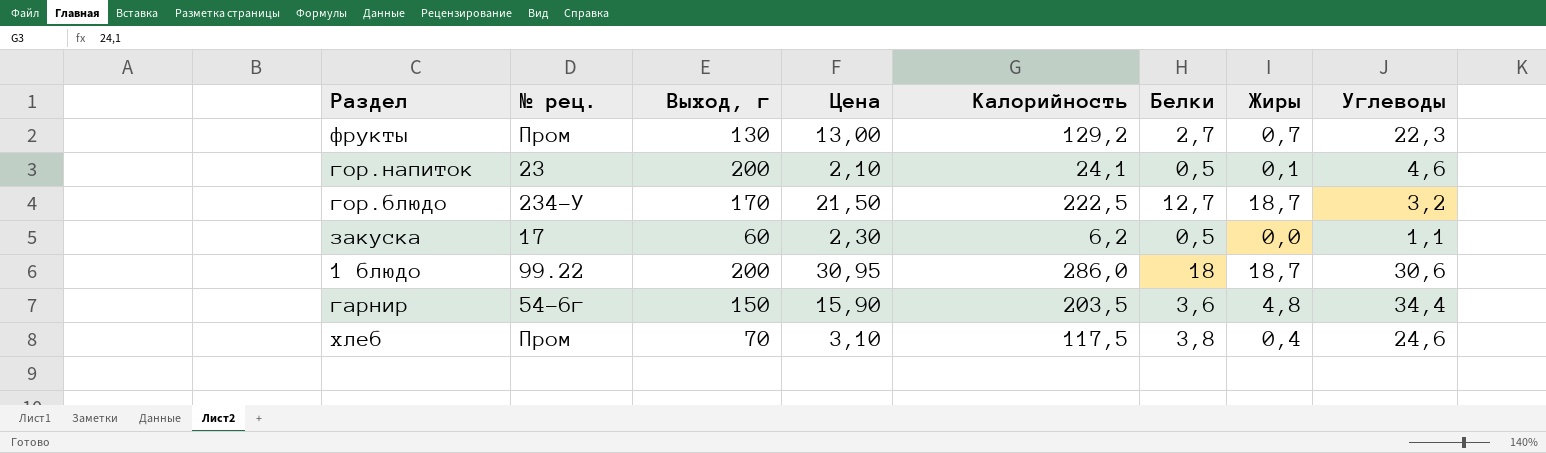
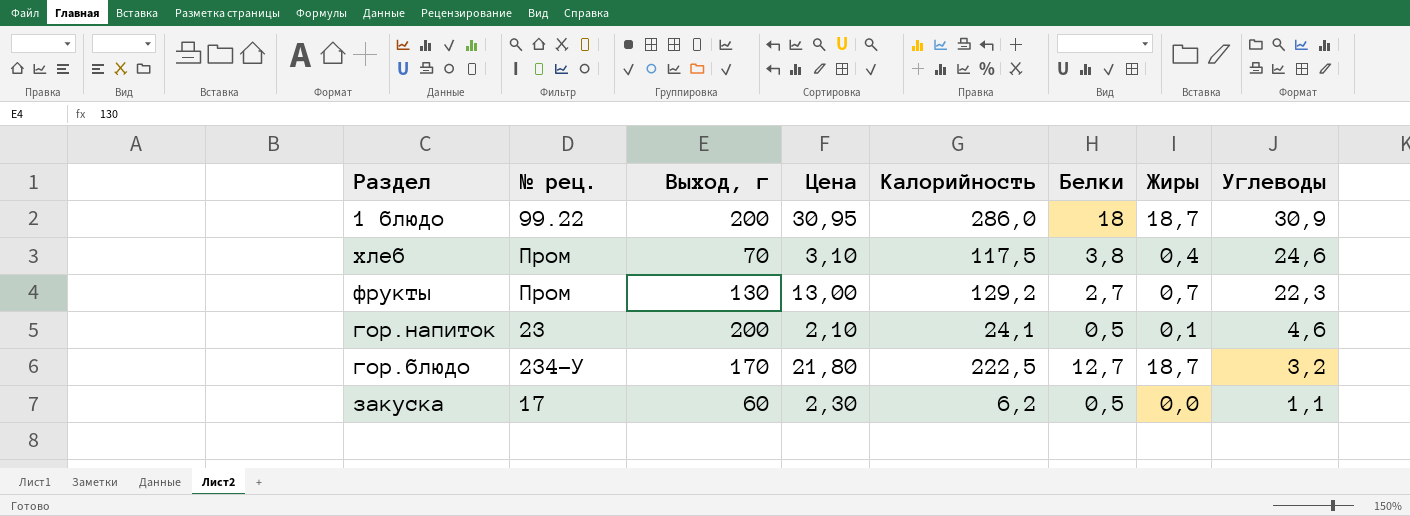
row order: none -> Углеводы descending
row гарнир: 54-6г | 150 | 15,90 | 203,5 | 3,6 | 4,8 | 34,4 -> none
1 блюдо | Углеводы: 30,6 -> 30,9
гор.блюдо | Цена: 21,50 -> 21,80

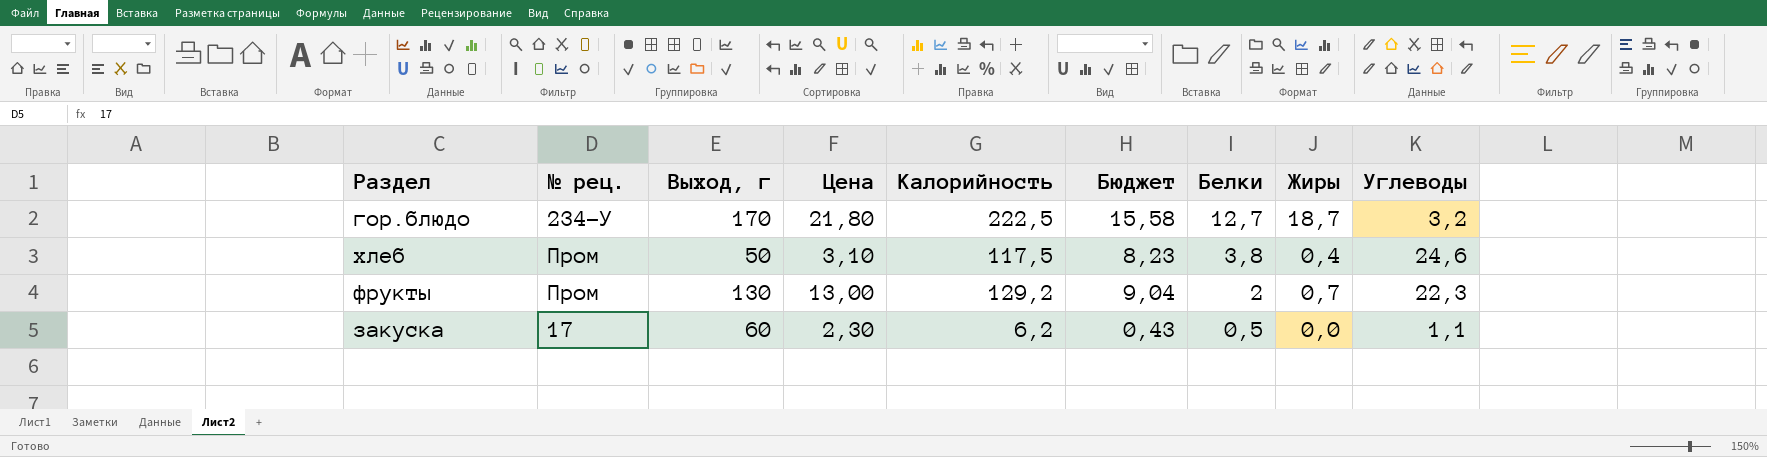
row order: Углеводы descending -> Белки descending
column Бюджет | formula: none -> [Калорийность] * 0,07
row 1 блюдо: 99.22 | 200 | 30,95 | 286,0 | 18 | 18,7 | 30,9 -> none
row гор.напиток: 23 | 200 | 2,10 | 24,1 | 0,5 | 0,1 | 4,6 -> none
хлеб | Выход, г: 70 -> 50
фрукты | Белки: 2,7 -> 2

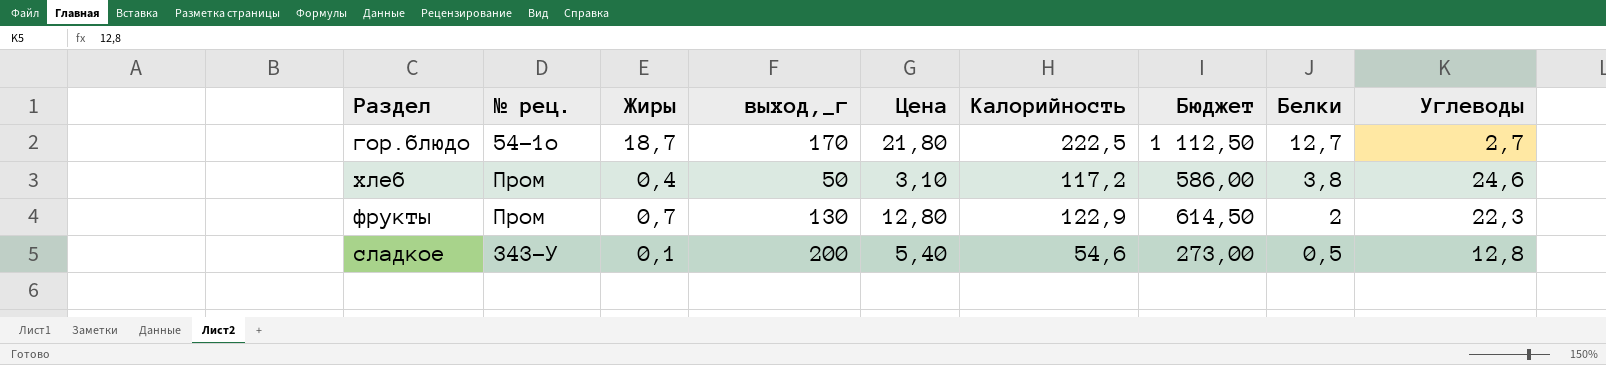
column Жиры | position: 8 -> 3
column name: Выход, г -> выход,_г
column Бюджет | formula: [Калорийность] * 0,07 -> [Калорийность] * 5
row закуска: 17 | 60 | 2,30 | 6,2 | 0,43 | 0,5 | 0,0 | 1,1 -> none
гор.блюдо | № рец.: 234-У -> 54-1о
гор.блюдо | Углеводы: 3,2 -> 2,7
хлеб | Калорийность: 117,5 -> 117,2
фрукты | Цена: 13,00 -> 12,80
фрукты | Калорийность: 129,2 -> 122,9
row сладкое: none -> 343-У | 0,1 | 200 | 5,40 | 54,6 | 273,00 | 0,5 | 12,8

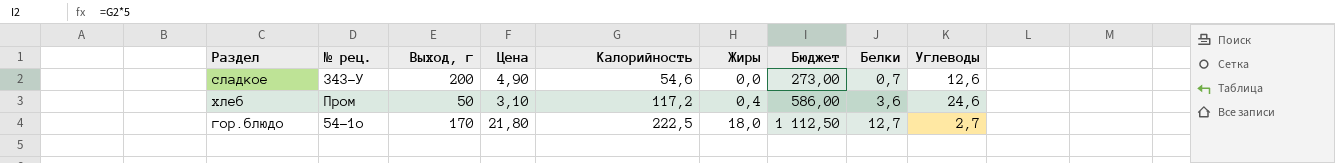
row order: Белки descending -> Калорийность ascending
column name: выход,_г -> Выход, г
column Жиры | position: 3 -> 6
row фрукты: Пром | 0,7 | 130 | 12,80 | 122,9 | 614,50 | 2 | 22,3 -> none
сладкое | Цена: 5,40 -> 4,90
сладкое | Жиры: 0,1 -> 0,0
сладкое | Белки: 0,5 -> 0,7
сладкое | Углеводы: 12,8 -> 12,6
хлеб | Белки: 3,8 -> 3,6
гор.блюдо | Жиры: 18,7 -> 18,0

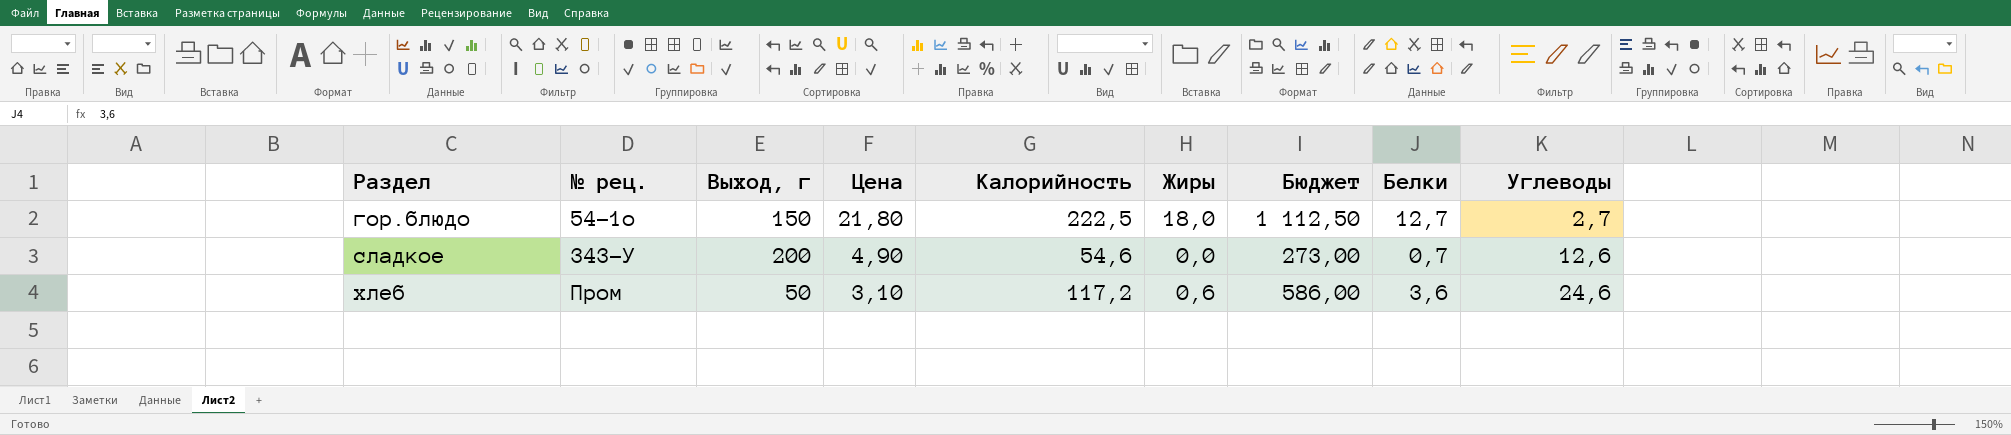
row order: Калорийность ascending -> Раздел ascending
гор.блюдо | Выход, г: 170 -> 150
хлеб | Жиры: 0,4 -> 0,6

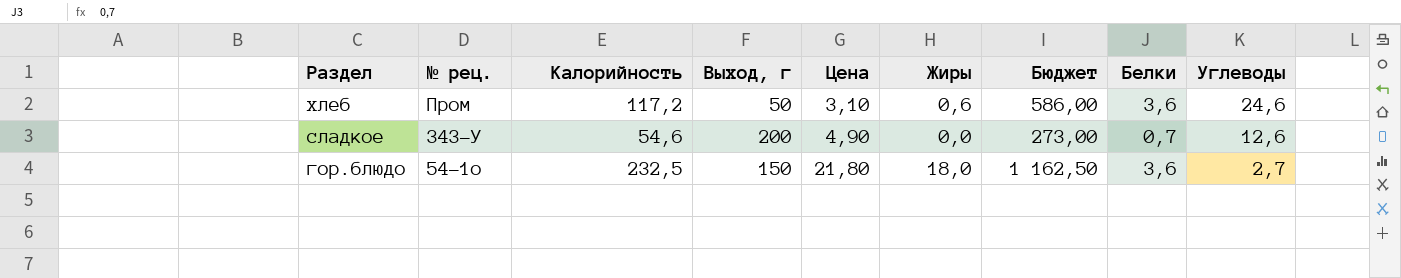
row order: Раздел ascending -> Раздел descending
column Калорийность | position: 5 -> 3
гор.блюдо | Калорийность: 222,5 -> 232,5
гор.блюдо | Бюджет: 1 112,50 -> 1 162,50
гор.блюдо | Белки: 12,7 -> 3,6

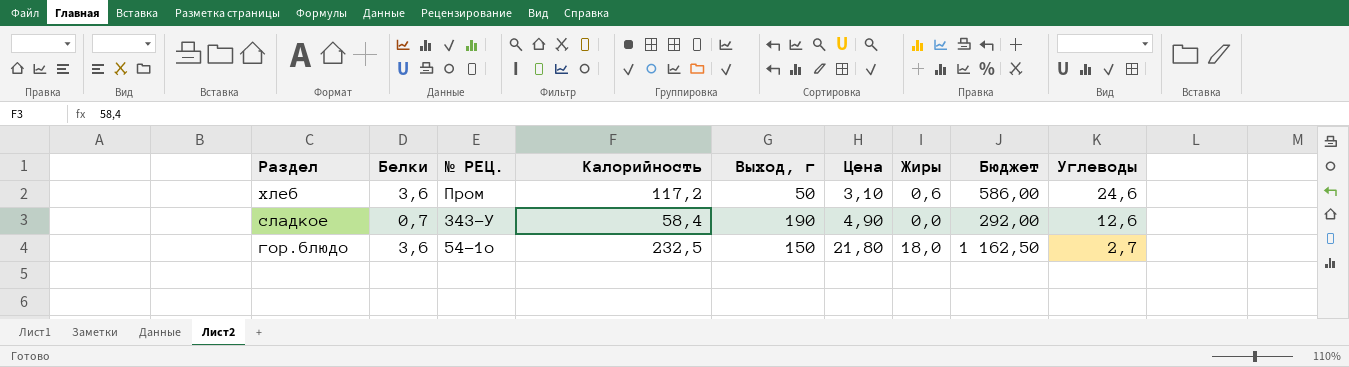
column Белки | position: 8 -> 2
column name: № рец. -> № РЕЦ.
сладкое | Калорийность: 54,6 -> 58,4
сладкое | Выход, г: 200 -> 190
сладкое | Бюджет: 273,00 -> 292,00

